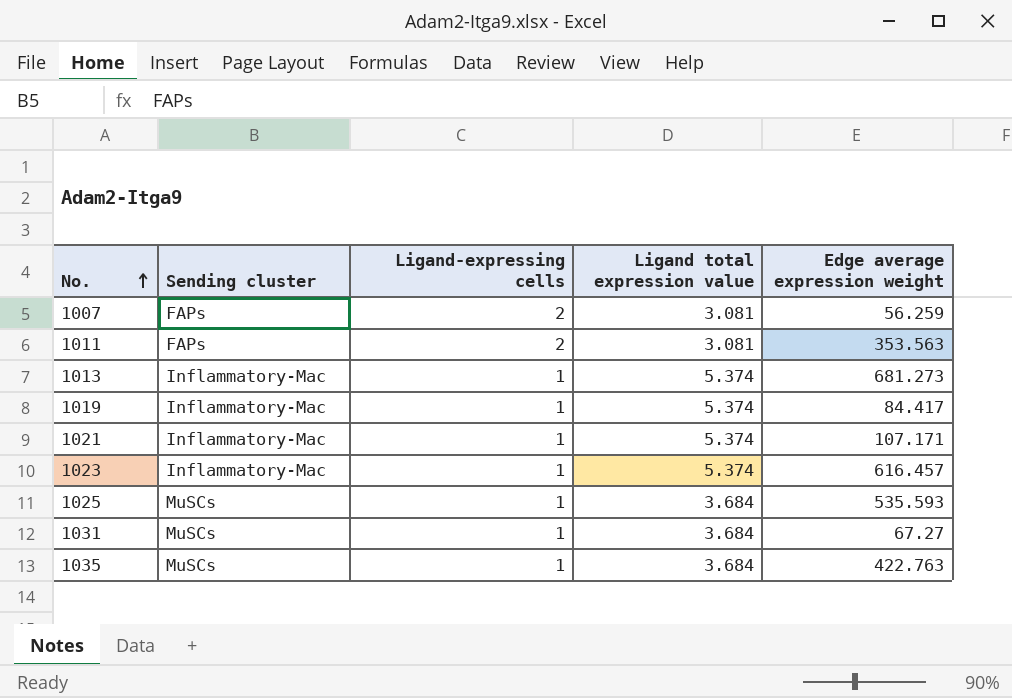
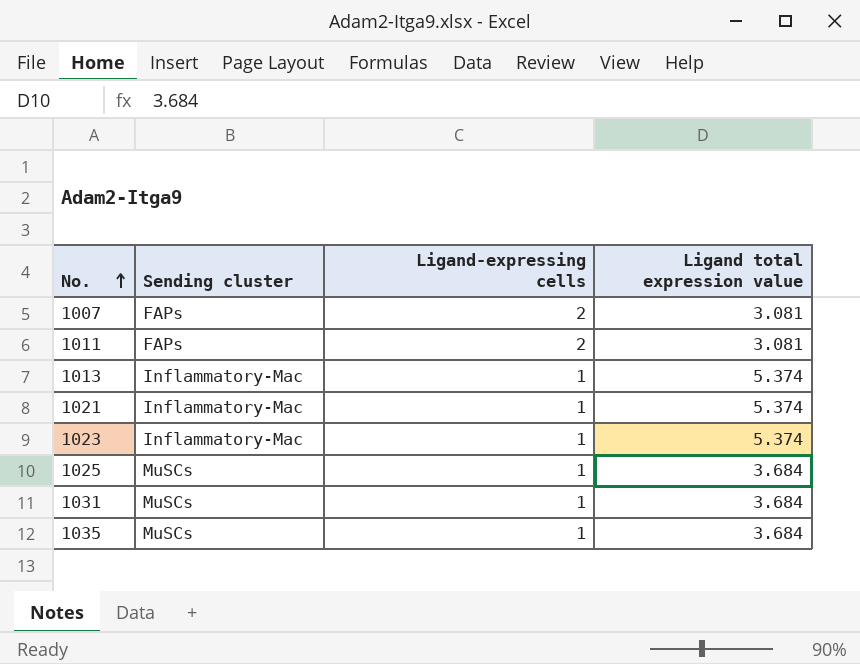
column Edge average expression weight | position: 5 -> none
row 1019: Inflammatory-Mac | 1 | 5.374 | 84.417 -> none

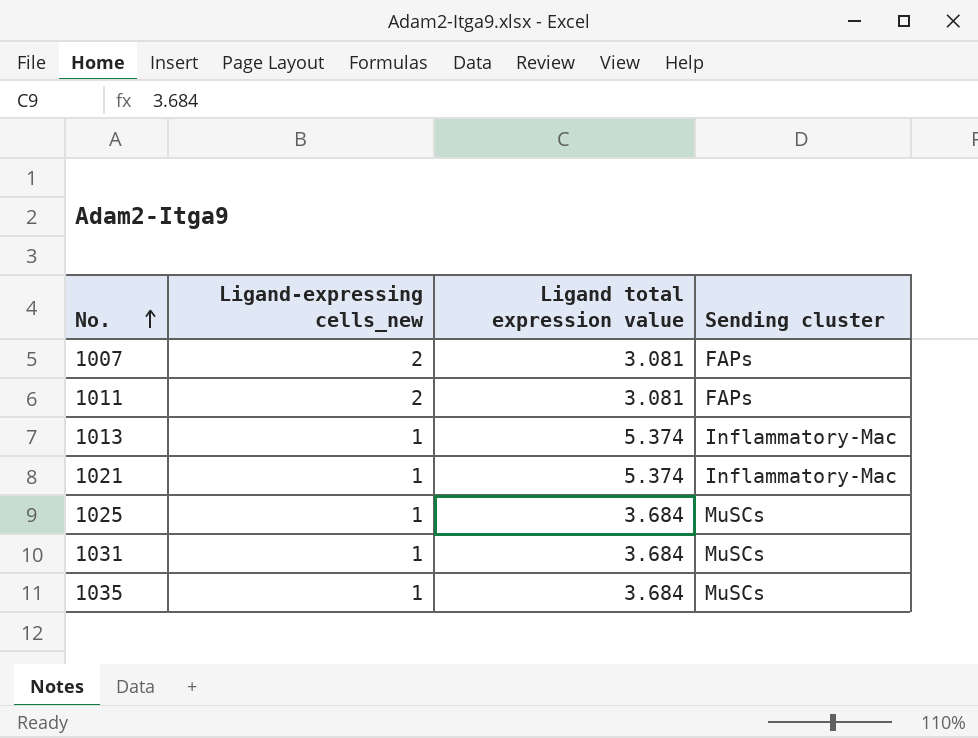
column name: Ligand-expressing cells -> Ligand-expressing cells_new
column Sending cluster | position: 2 -> 4
row 1023: Inflammatory-Mac | 1 | 5.374 -> none

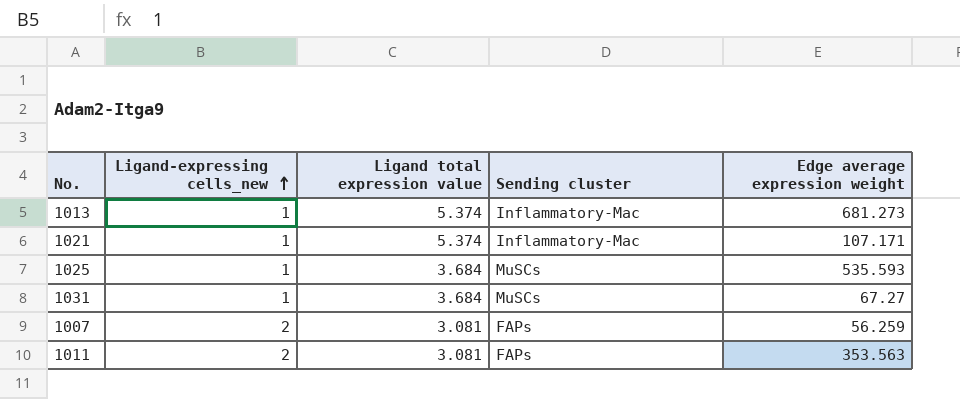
row order: No. ascending -> Ligand-expressing cells_new ascending
column Edge average expression weight | position: none -> 5
row 1035: 1 | 3.684 | MuSCs -> none

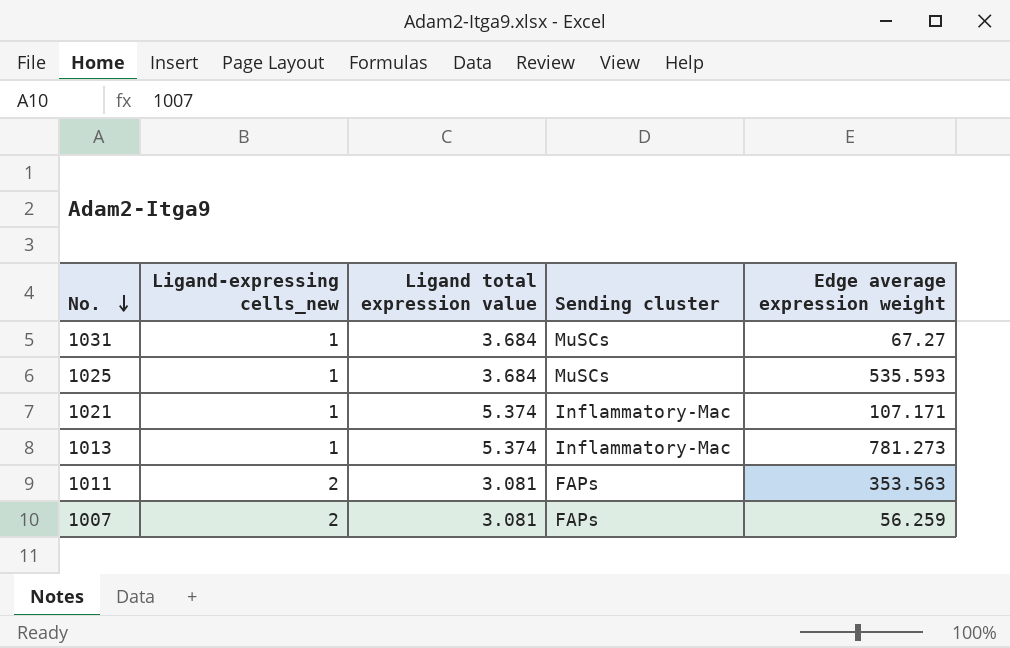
row order: Ligand-expressing cells_new ascending -> No. descending
1013 | Edge average expression weight: 681.273 -> 781.273

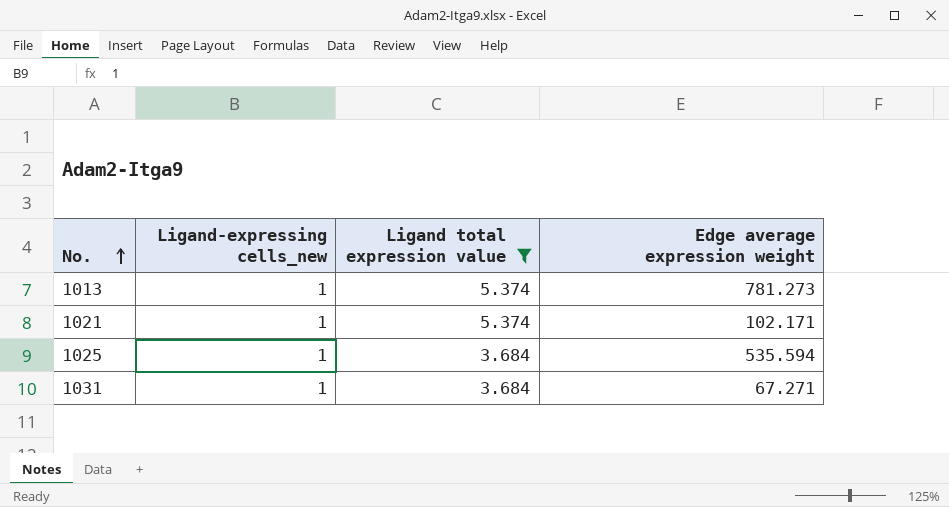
filter: none -> Ligand total expression value != 3.081
row order: No. descending -> No. ascending
column Sending cluster | position: 4 -> none
1021 | Edge average expression weight: 107.171 -> 102.171
1025 | Edge average expression weight: 535.593 -> 535.594
1031 | Edge average expression weight: 67.27 -> 67.271

